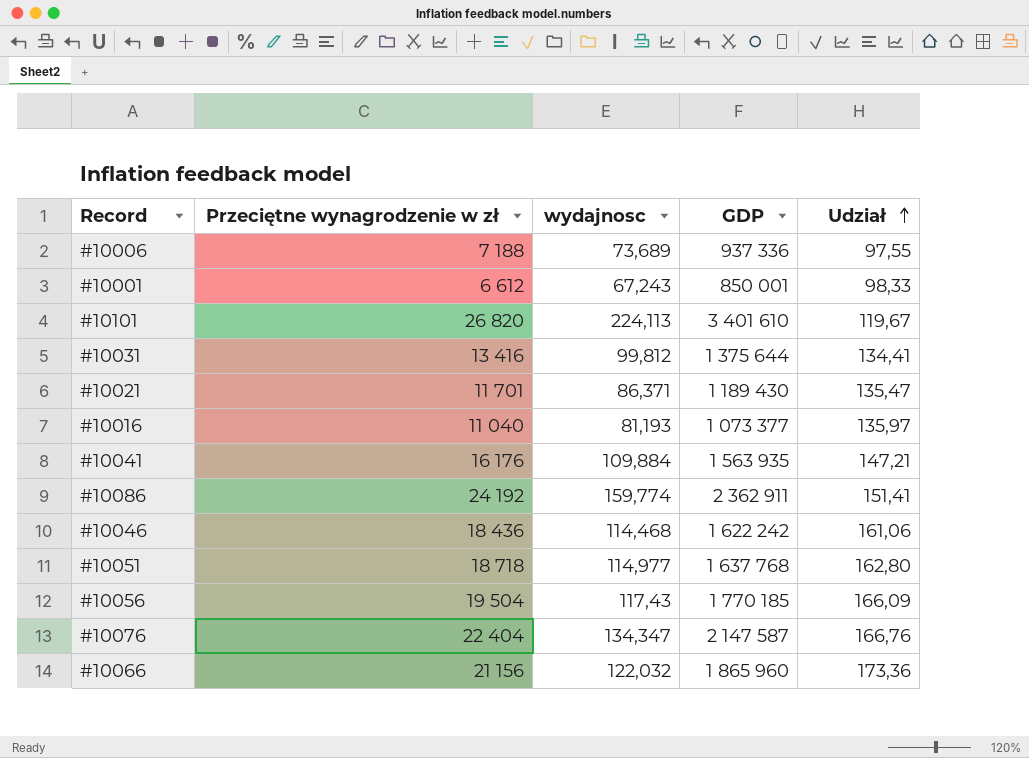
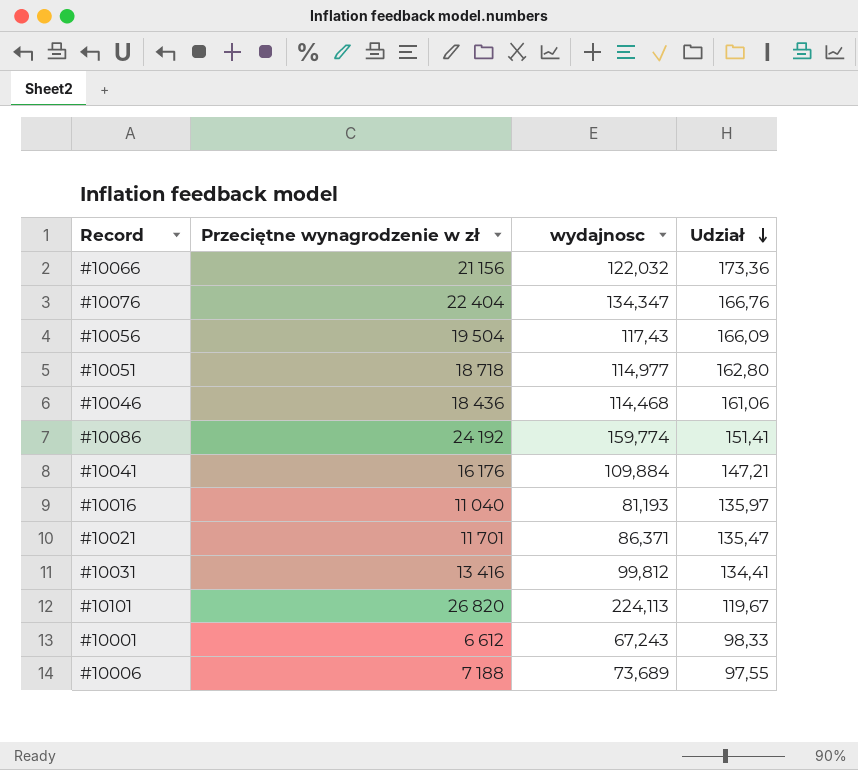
row order: Udział ascending -> Udział descending
column GDP | position: 4 -> none

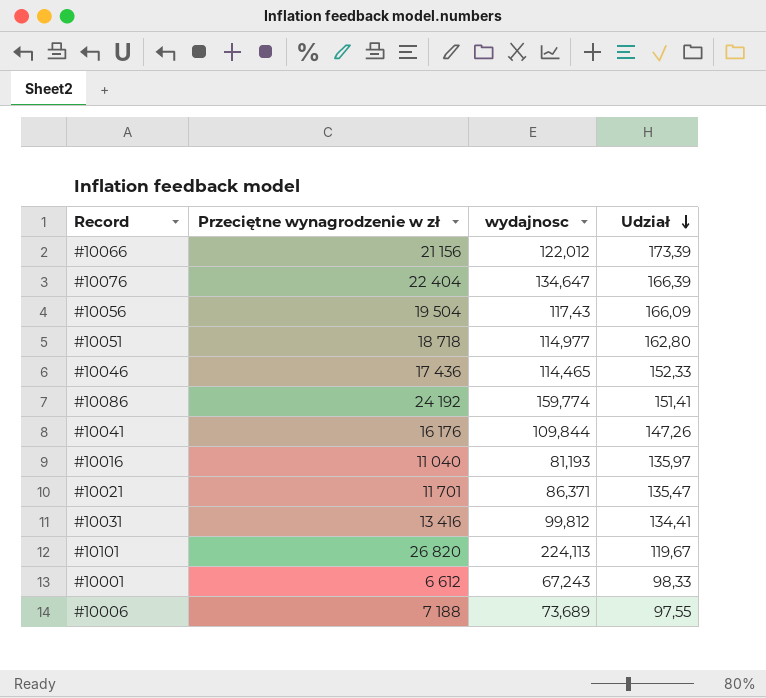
#10066 | wydajnosc: 122,032 -> 122,012
#10066 | Udział: 173,36 -> 173,39
#10076 | wydajnosc: 134,347 -> 134,647
#10076 | Udział: 166,76 -> 166,39
#10046 | Przeciętne wynagrodzenie w zł: 18 436 -> 17 436
#10046 | wydajnosc: 114,468 -> 114,465
#10046 | Udział: 161,06 -> 152,33
#10041 | wydajnosc: 109,884 -> 109,844
#10041 | Udział: 147,21 -> 147,26

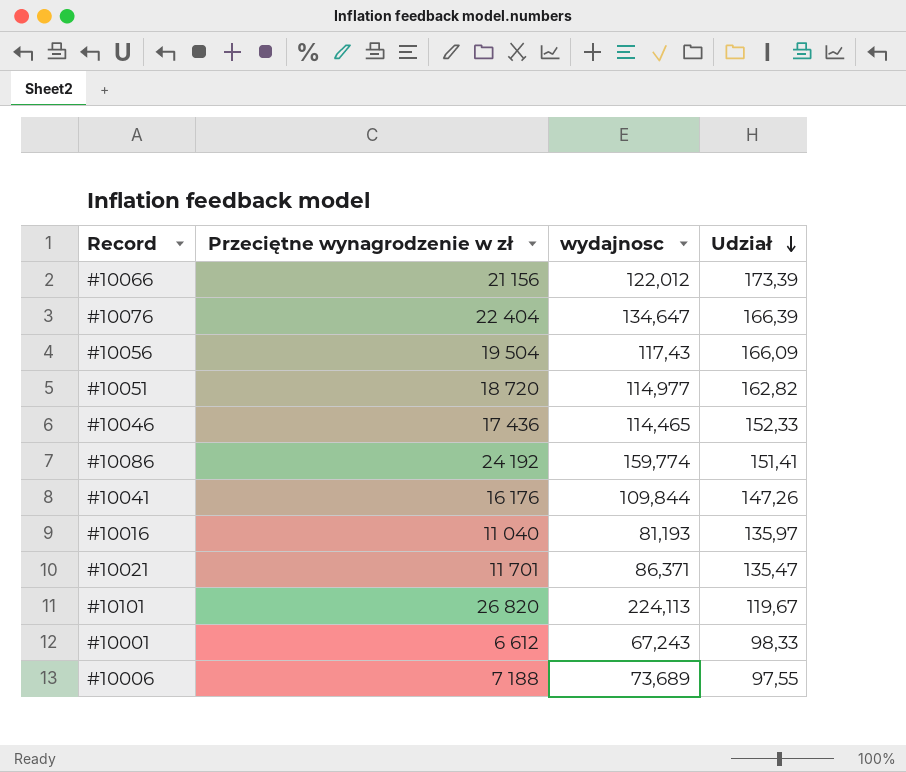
row #10031: 13 416 | 99,812 | 134,41 -> none
#10051 | Przeciętne wynagrodzenie w zł: 18 718 -> 18 720
#10051 | Udział: 162,80 -> 162,82

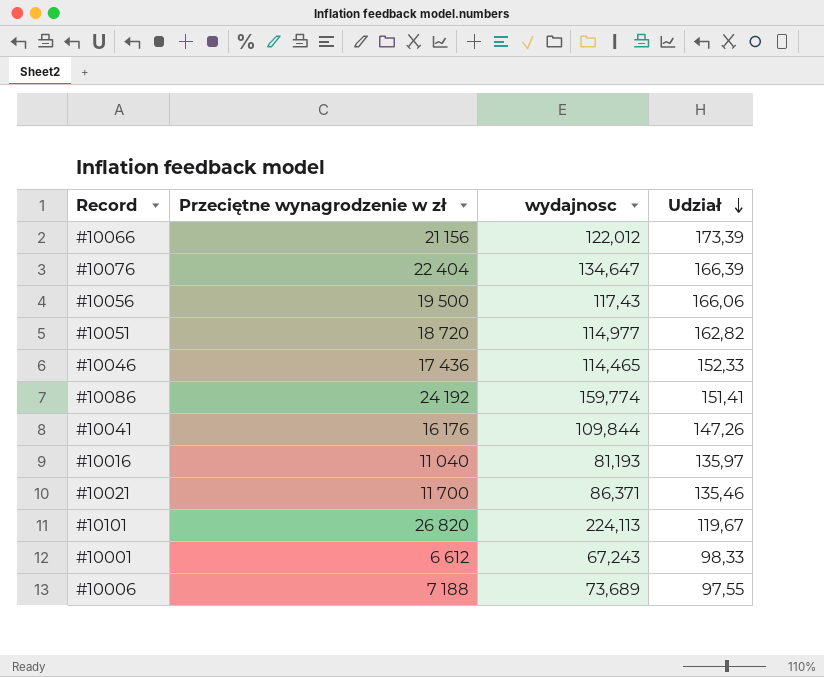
#10056 | Przeciętne wynagrodzenie w zł: 19 504 -> 19 500
#10056 | Udział: 166,09 -> 166,06
#10021 | Przeciętne wynagrodzenie w zł: 11 701 -> 11 700
#10021 | Udział: 135,47 -> 135,46

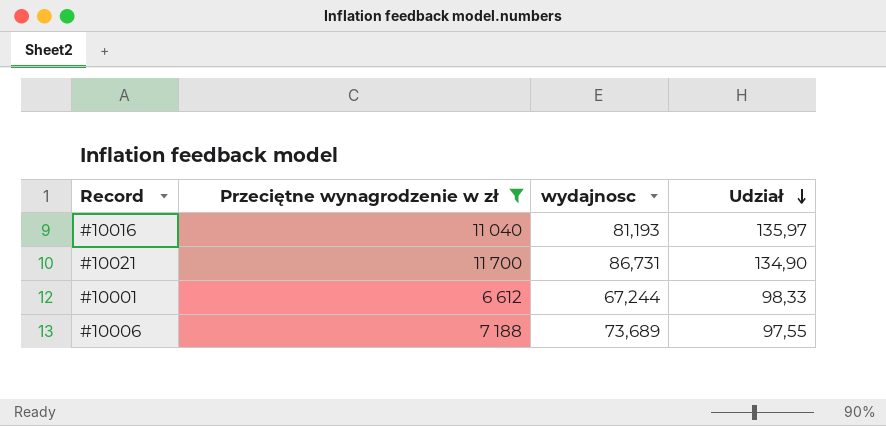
filter: none -> Przeciętne wynagrodzenie w zł <= 11 700
#10021 | wydajnosc: 86,371 -> 86,731
#10021 | Udział: 135,46 -> 134,90
#10001 | wydajnosc: 67,243 -> 67,244

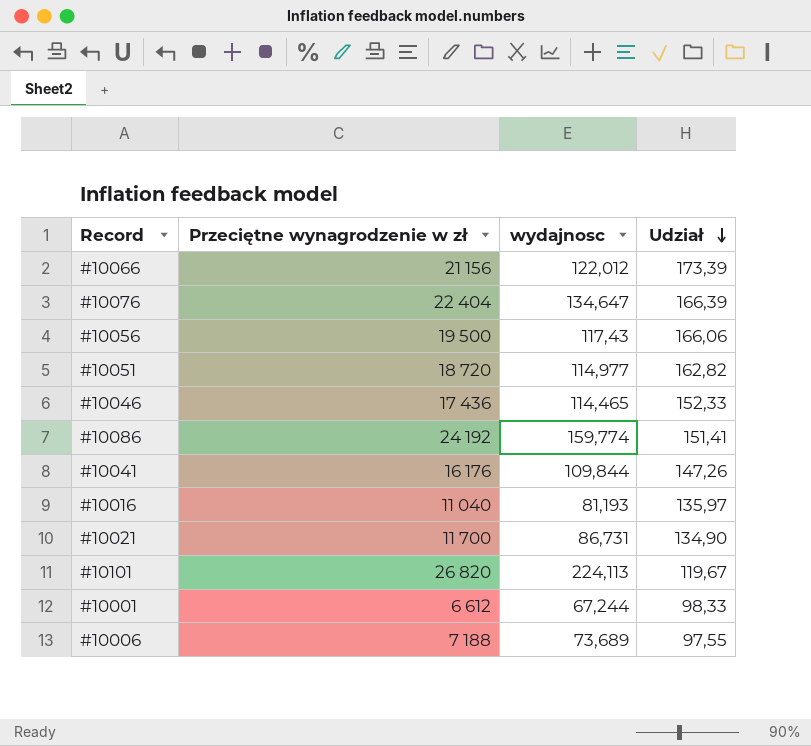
filter: Przeciętne wynagrodzenie w zł <= 11 700 -> none

